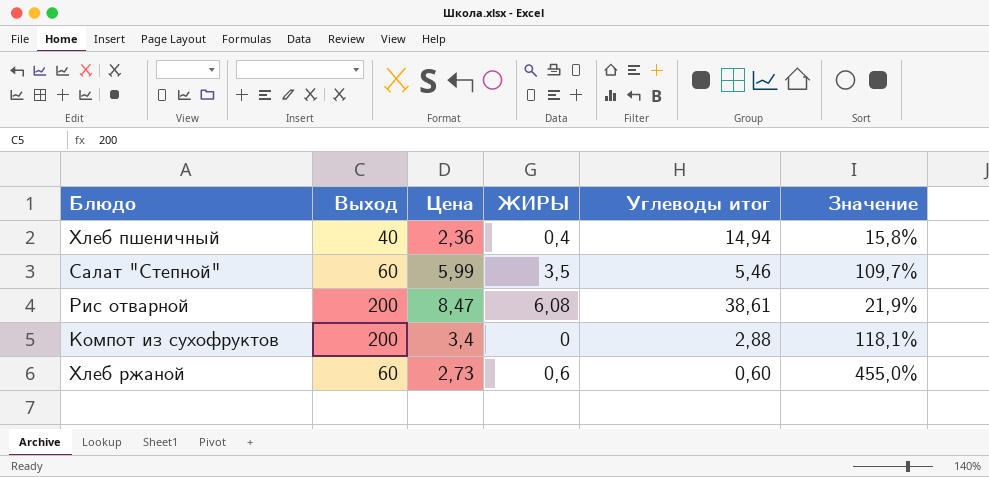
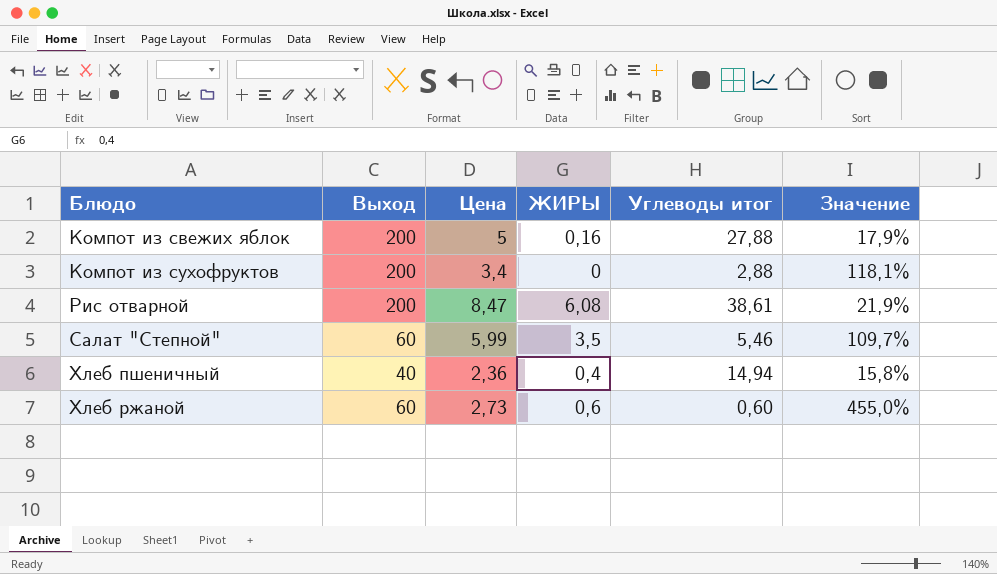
row order: none -> Блюдо ascending
row Компот из свежих яблок: none -> 200 | 5 | 0,16 | 27,88 | 17,9%

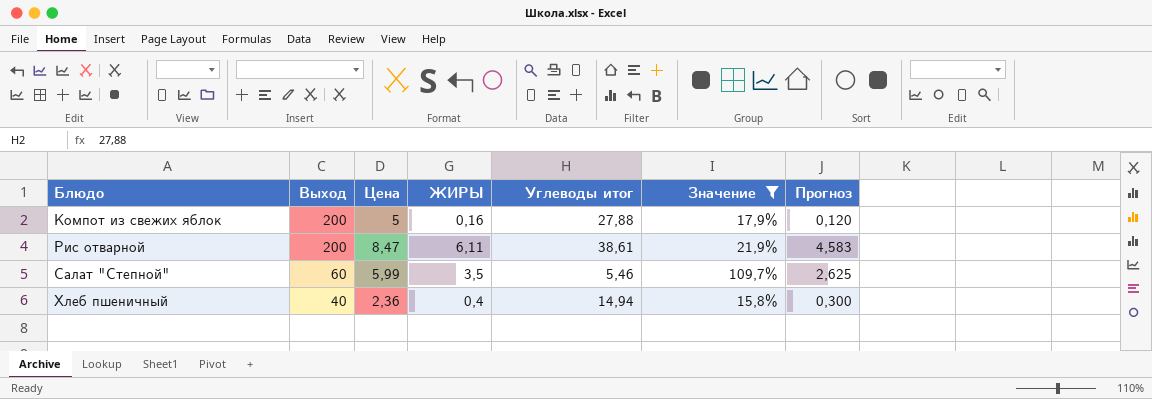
filter: none -> Значение <= 109,7%
column Прогноз | formula: none -> [ЖИРЫ] * 0,75
Рис отварной | ЖИРЫ: 6,08 -> 6,11

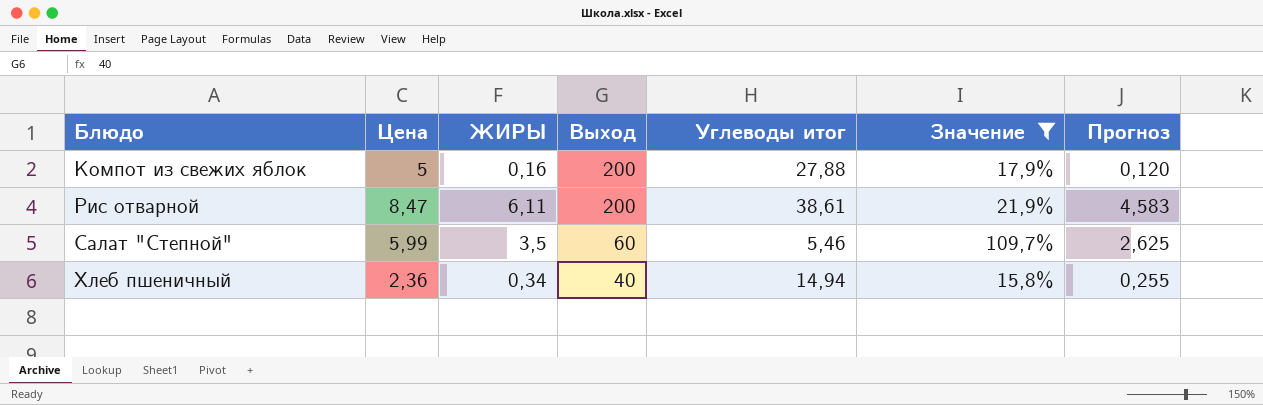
column Выход | position: 2 -> 4
Хлеб пшеничный | ЖИРЫ: 0,4 -> 0,34
Хлеб пшеничный | Прогноз: 0,300 -> 0,255

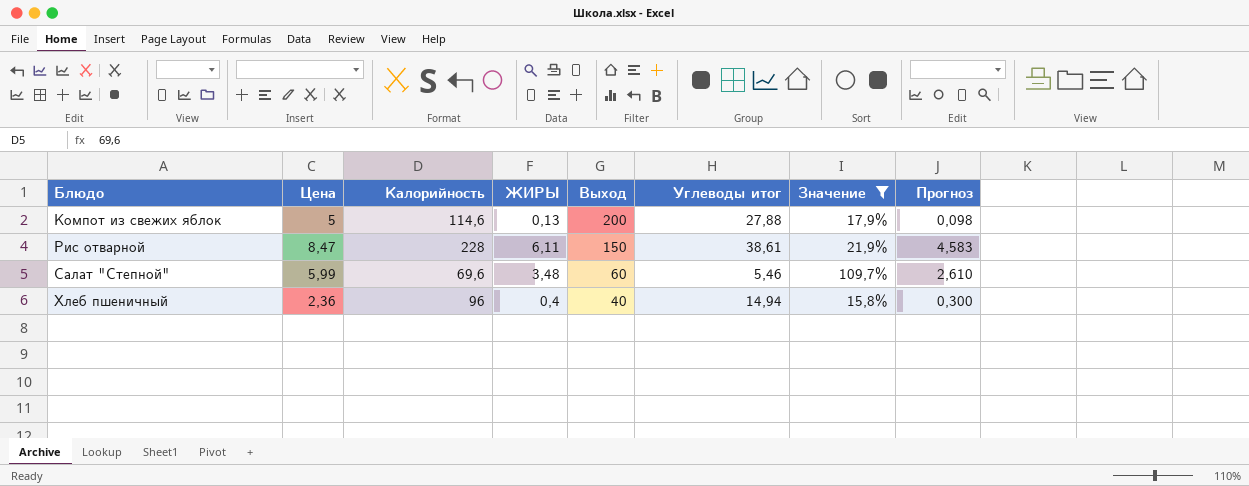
column Калорийность | position: none -> 3
Компот из свежих яблок | ЖИРЫ: 0,16 -> 0,13
Компот из свежих яблок | Прогноз: 0,120 -> 0,098
Рис отварной | Выход: 200 -> 150
Салат "Степной" | ЖИРЫ: 3,5 -> 3,48
Салат "Степной" | Прогноз: 2,625 -> 2,610
Хлеб пшеничный | ЖИРЫ: 0,34 -> 0,4
Хлеб пшеничный | Прогноз: 0,255 -> 0,300

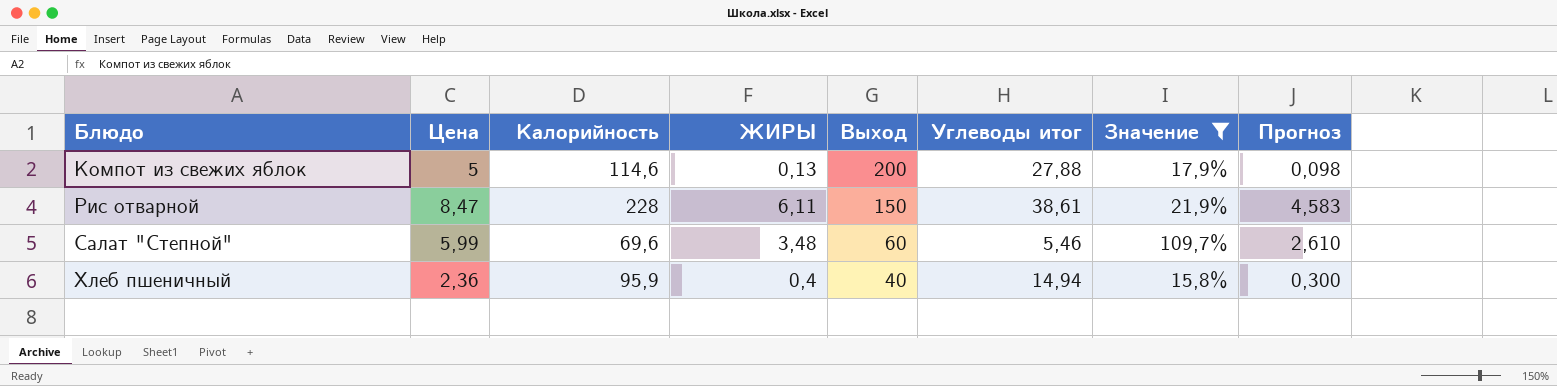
Хлеб пшеничный | Калорийность: 96 -> 95,9

